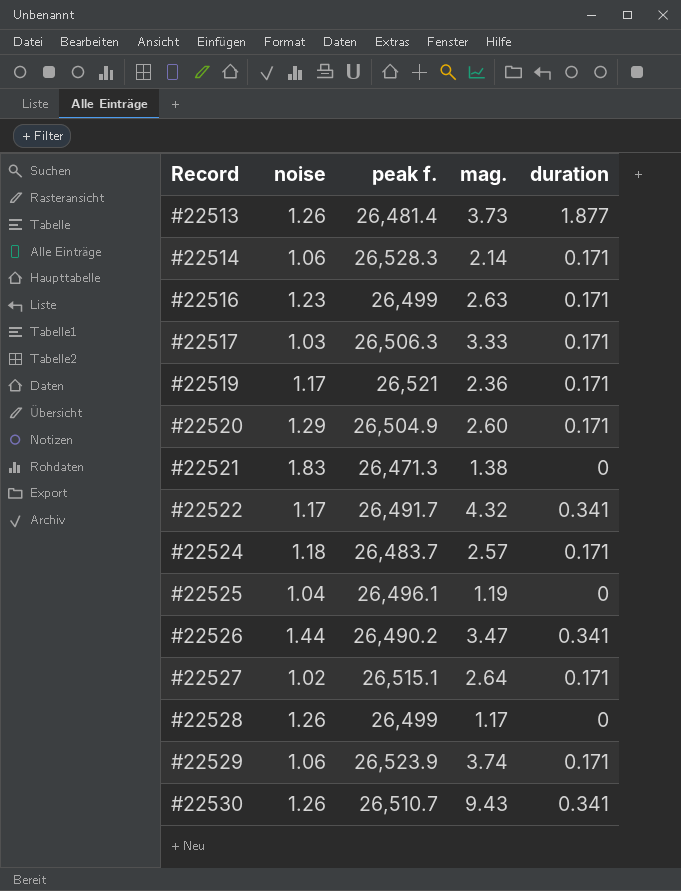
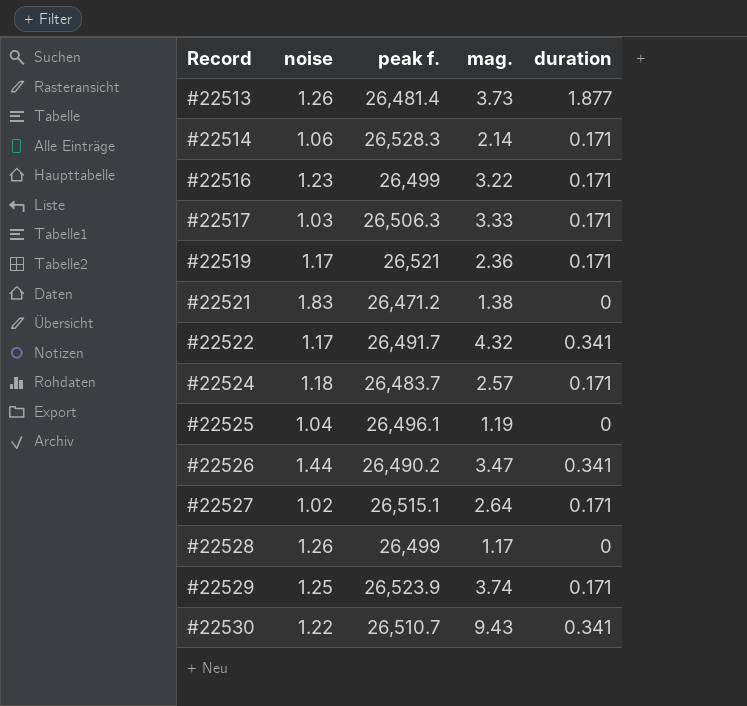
row #22520: 1.29 | 26,504.9 | 2.60 | 0.171 -> none
#22516 | mag.: 2.63 -> 3.22
#22521 | peak f.: 26,471.3 -> 26,471.2
#22529 | noise: 1.06 -> 1.25
#22530 | noise: 1.26 -> 1.22

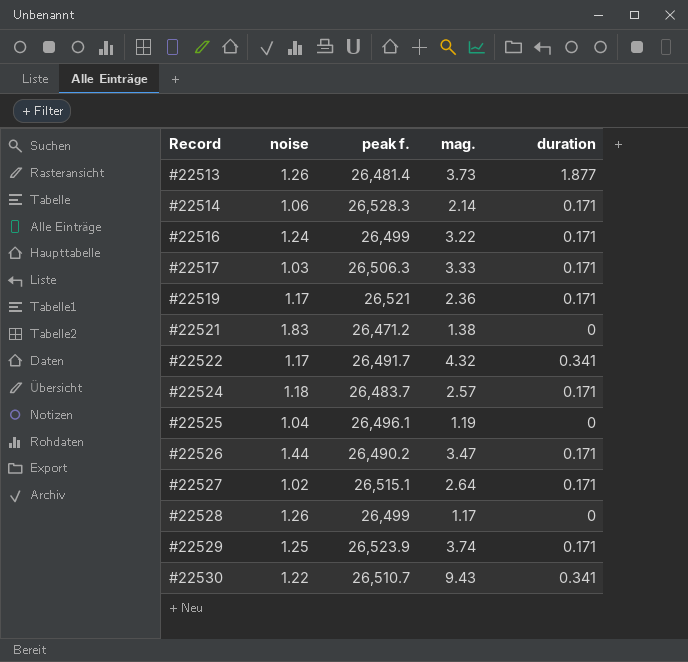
#22516 | noise: 1.23 -> 1.24
#22526 | duration: 0.341 -> 0.171

